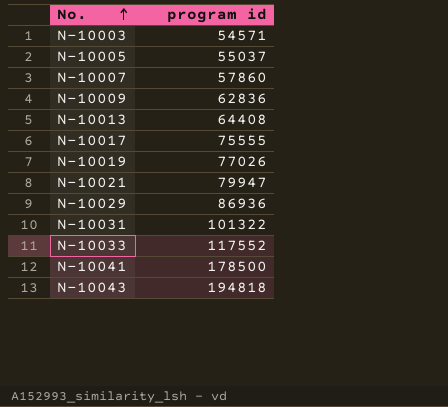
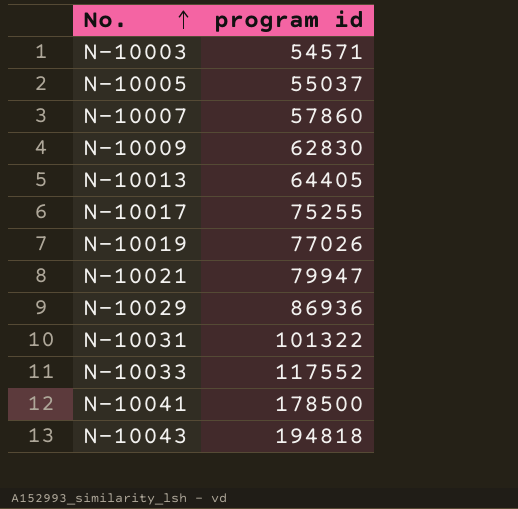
N-10009 | program id: 62836 -> 62830
N-10013 | program id: 64408 -> 64405
N-10017 | program id: 75555 -> 75255

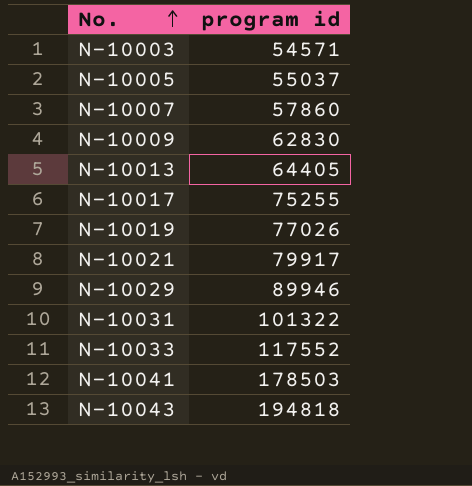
N-10021 | program id: 79947 -> 79917
N-10029 | program id: 86936 -> 89946
N-10041 | program id: 178500 -> 178503

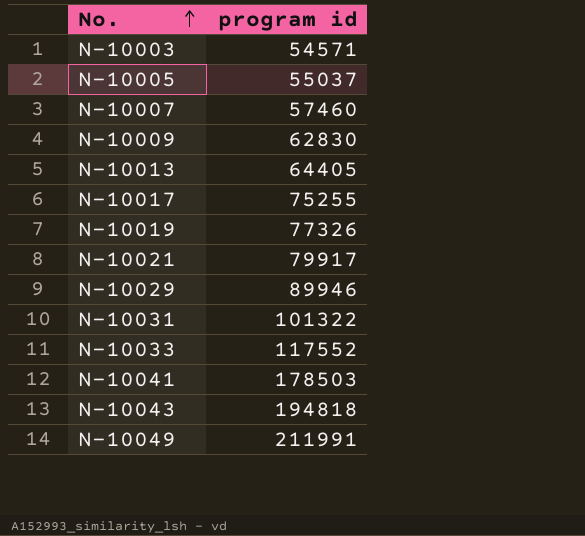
N-10007 | program id: 57860 -> 57460
N-10019 | program id: 77026 -> 77326
row N-10049: none -> 211991

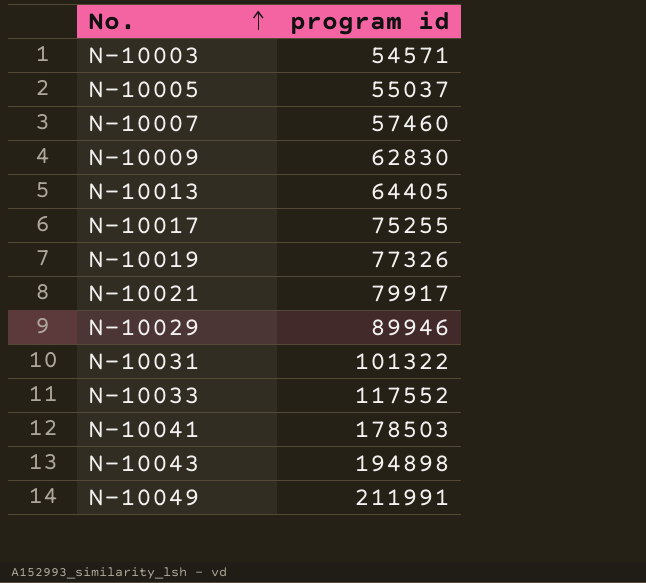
N-10043 | program id: 194818 -> 194898

